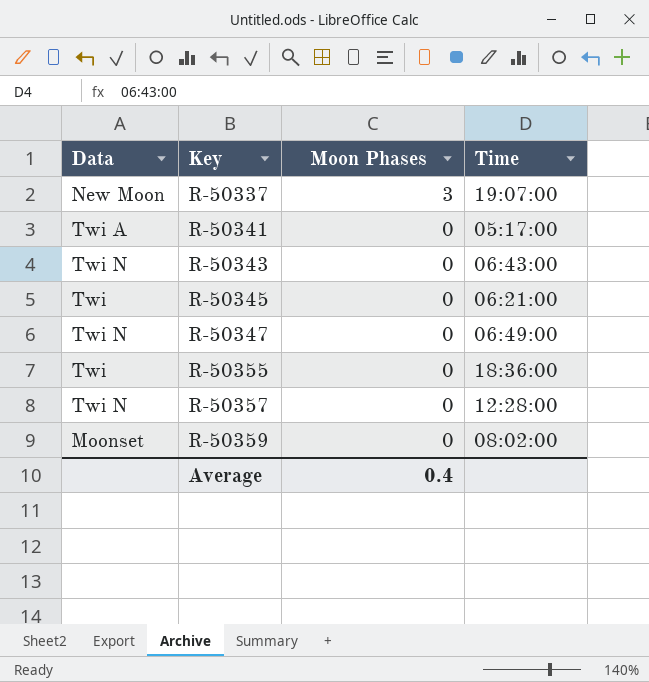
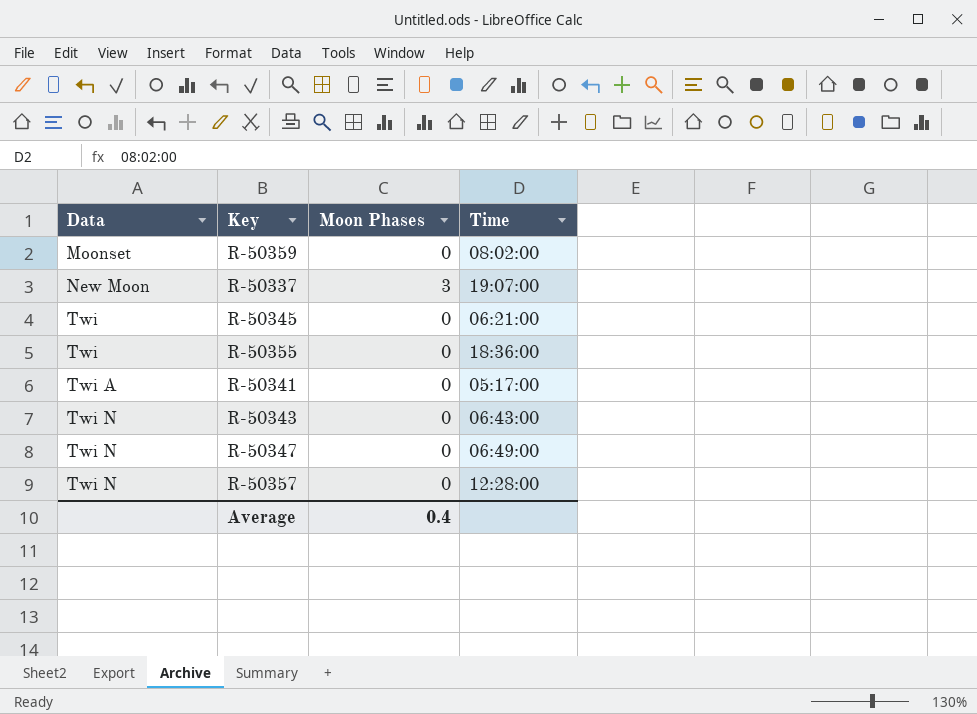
row order: Key ascending -> Data ascending

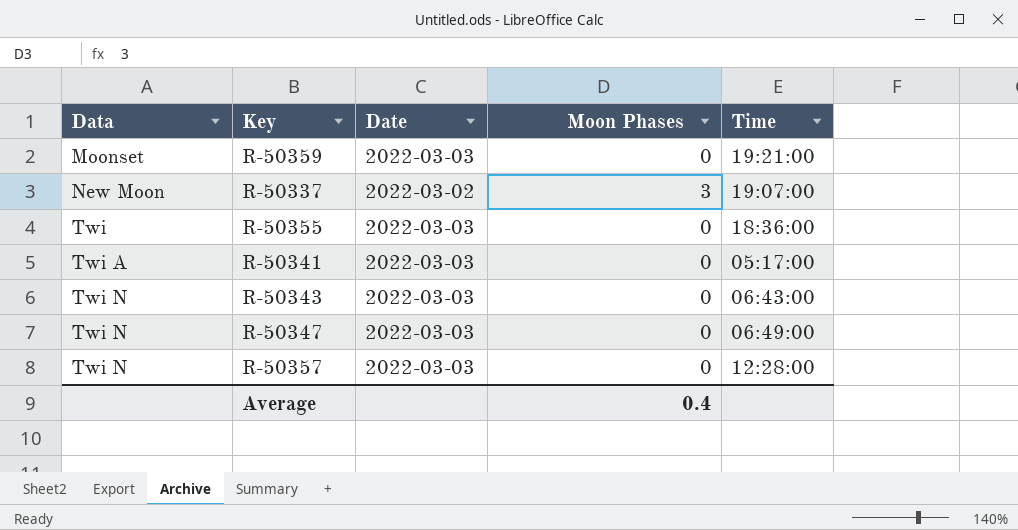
column Date | position: none -> 3
row R-50345: Twi | 0 | 06:21:00 -> none
R-50359 | Time: 08:02:00 -> 19:21:00

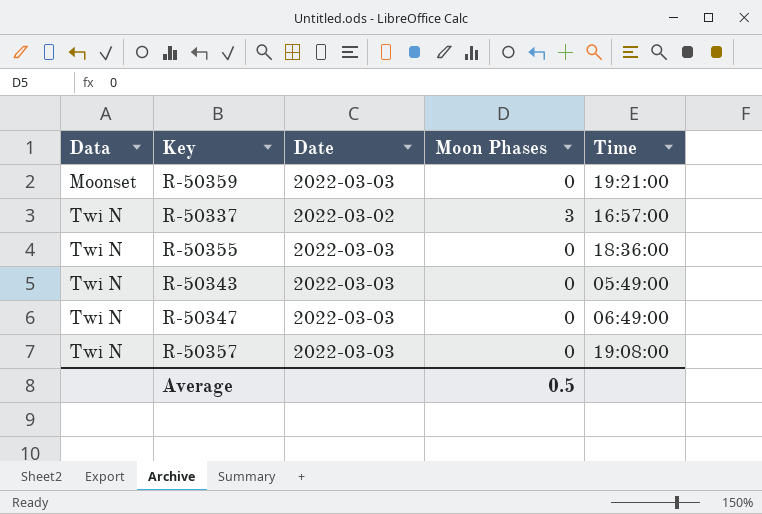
row R-50341: Twi A | 2022-03-03 | 0 | 05:17:00 -> none
R-50337 | Data: New Moon -> Twi N
R-50337 | Time: 19:07:00 -> 16:57:00
R-50355 | Data: Twi -> Twi N
R-50343 | Time: 06:43:00 -> 05:49:00
R-50357 | Time: 12:28:00 -> 19:08:00
Average | Moon Phases: 0.4 -> 0.5

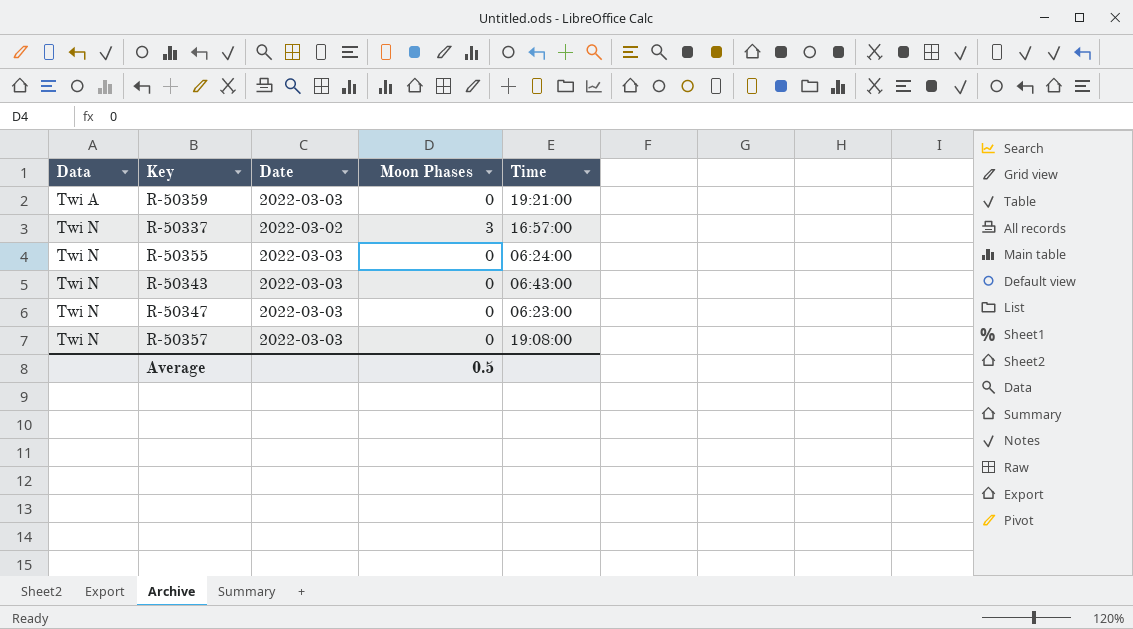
R-50359 | Data: Moonset -> Twi A
R-50355 | Time: 18:36:00 -> 06:24:00
R-50343 | Time: 05:49:00 -> 06:43:00
R-50347 | Time: 06:49:00 -> 06:23:00

